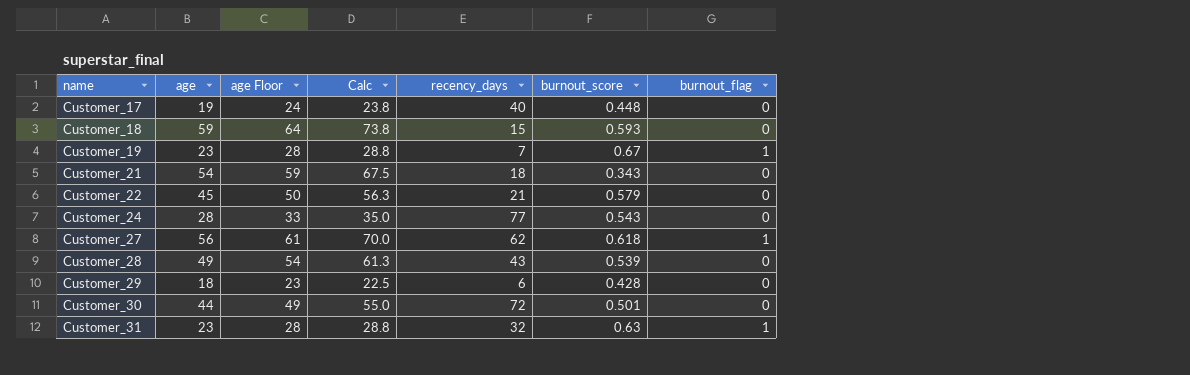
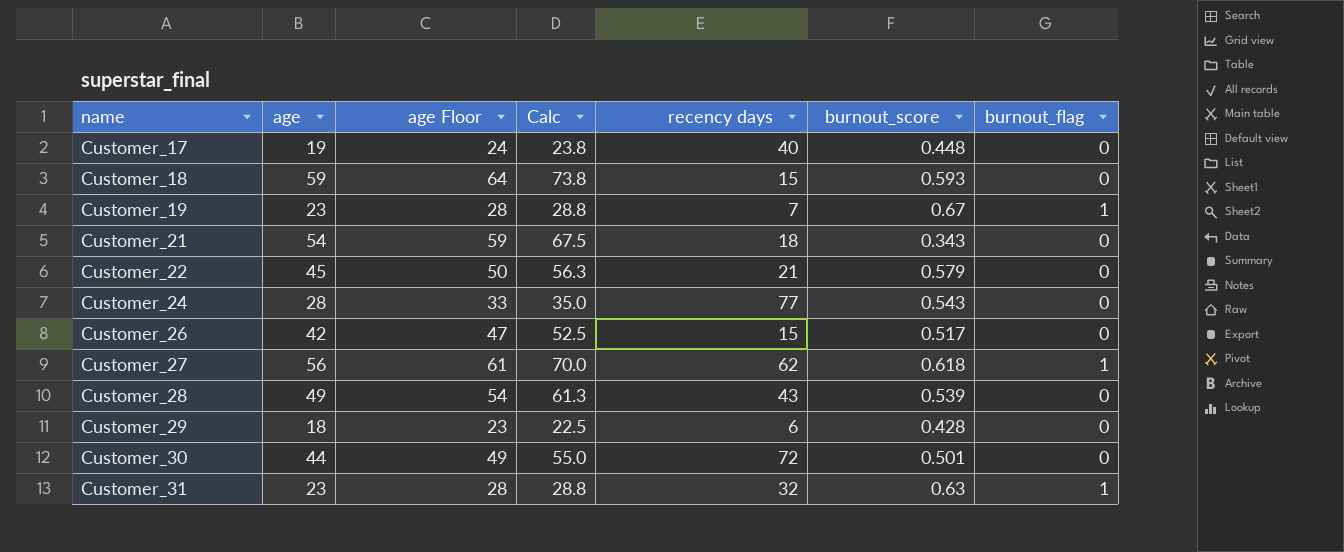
column name: recency_days -> recency days
row Customer_26: none -> 42 | 47 | 52.5 | 15 | 0.517 | 0

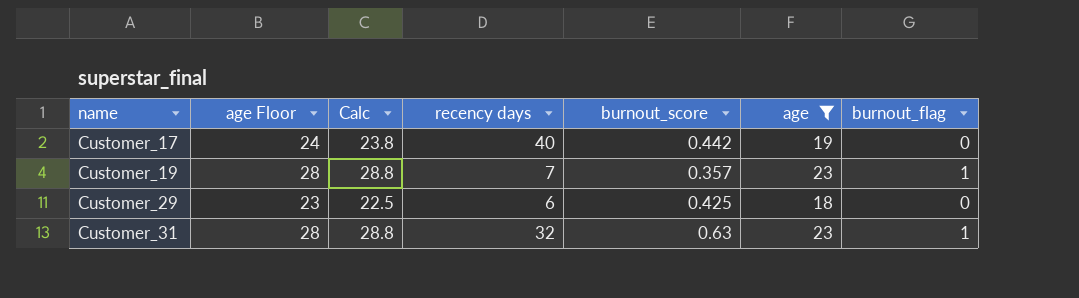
filter: none -> age <= 23
column age | position: 2 -> 6
Customer_17 | burnout_score: 0.448 -> 0.442
Customer_19 | burnout_score: 0.67 -> 0.357
Customer_29 | burnout_score: 0.428 -> 0.425

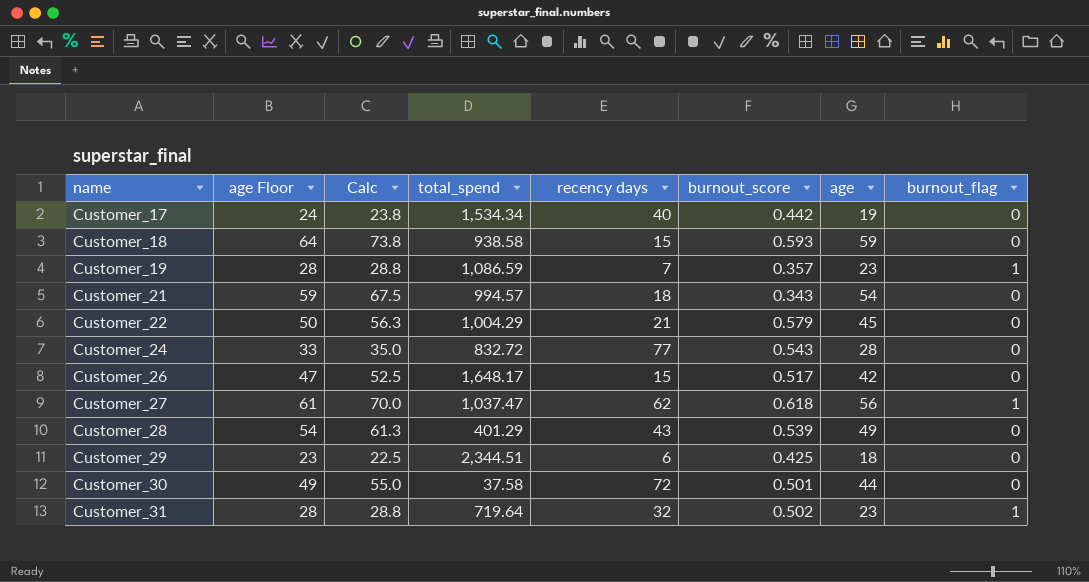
filter: age <= 23 -> none
column total_spend | position: none -> 4
Customer_31 | burnout_score: 0.63 -> 0.502

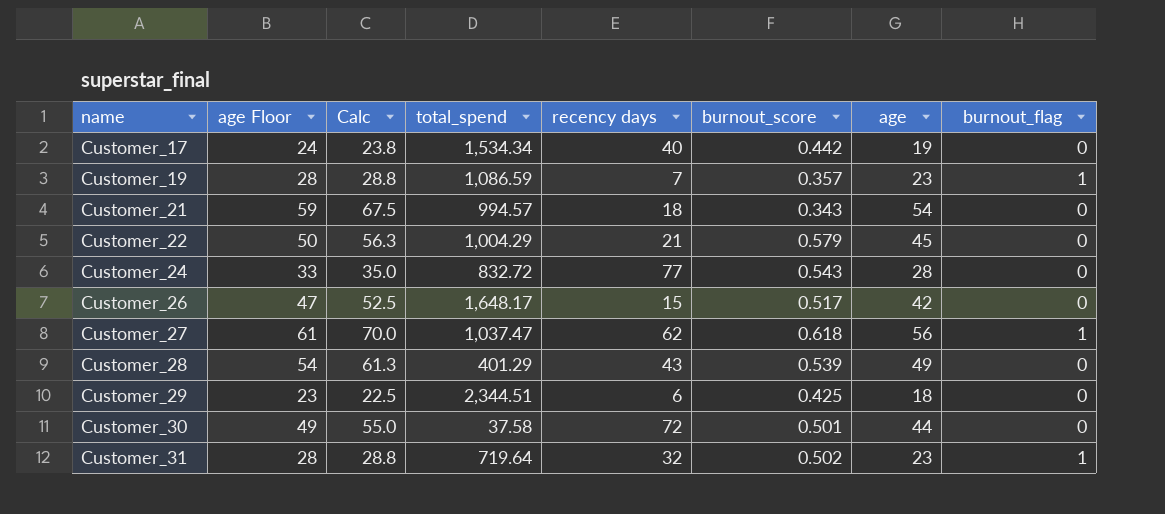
row Customer_18: 64 | 73.8 | 938.58 | 15 | 0.593 | 59 | 0 -> none

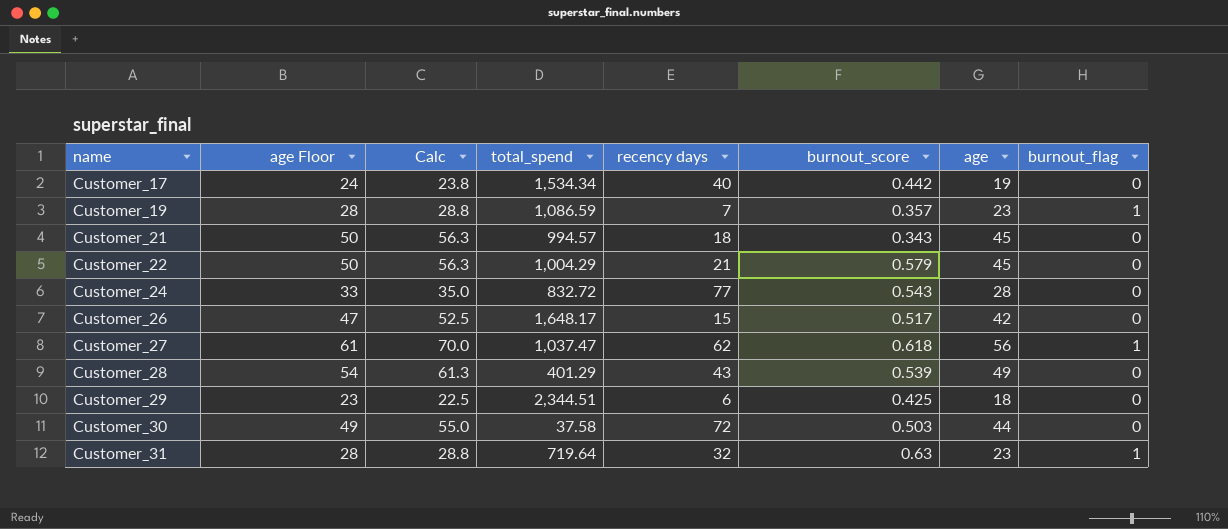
Customer_21 | age Floor: 59 -> 50
Customer_21 | Calc: 67.5 -> 56.3
Customer_21 | age: 54 -> 45
Customer_30 | burnout_score: 0.501 -> 0.503
Customer_31 | burnout_score: 0.502 -> 0.63

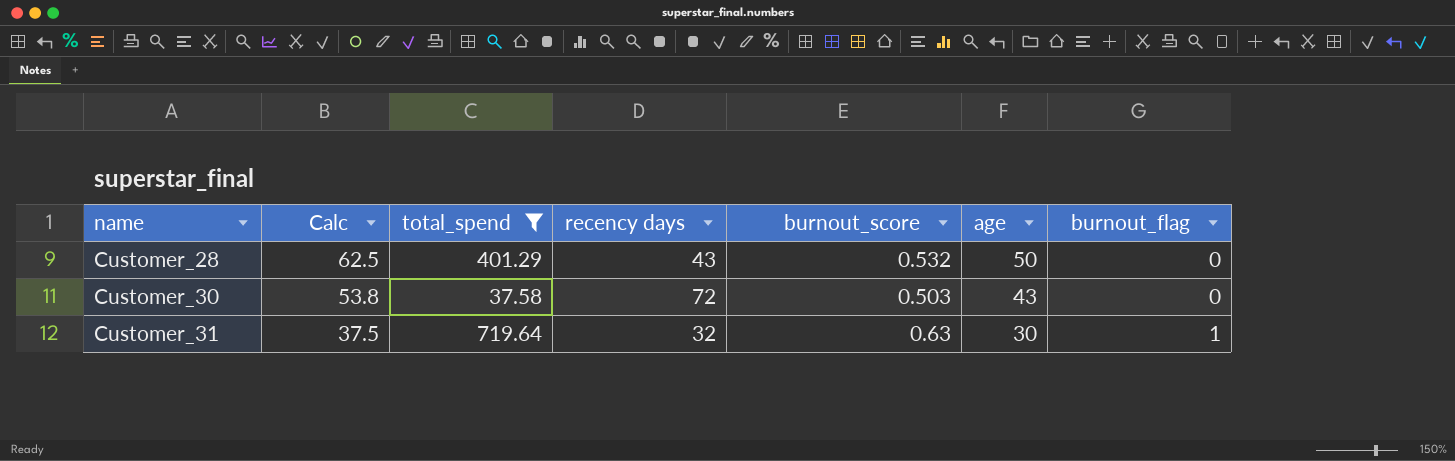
filter: none -> total_spend <= 719.64
column age Floor | formula: [age] + 5 -> none
Customer_28 | Calc: 61.3 -> 62.5
Customer_28 | burnout_score: 0.539 -> 0.532
Customer_28 | age: 49 -> 50
Customer_30 | Calc: 55.0 -> 53.8
Customer_30 | age: 44 -> 43
Customer_31 | Calc: 28.8 -> 37.5
Customer_31 | age: 23 -> 30

